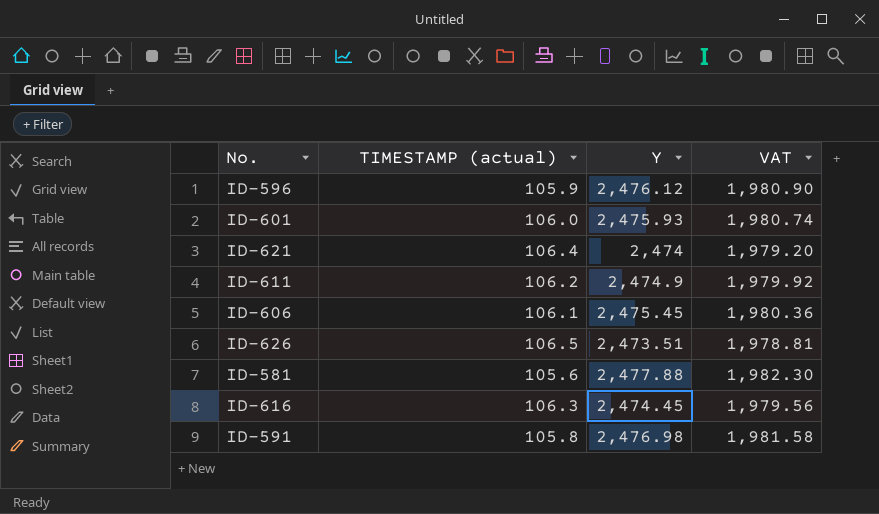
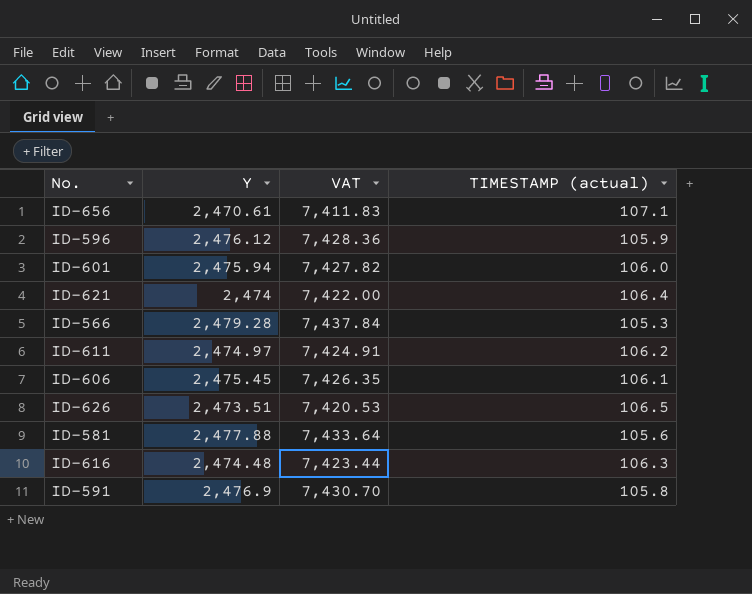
column VAT | formula: [Y] * 0.8 -> [Y] * 3
column TIMESTAMP (actual) | position: 2 -> 4
row ID-656: none -> 2,470.61 | 7,411.83 | 107.1
ID-601 | Y: 2,475.93 -> 2,475.94
row ID-566: none -> 2,479.28 | 7,437.84 | 105.3
ID-611 | Y: 2,474.9 -> 2,474.97
ID-616 | Y: 2,474.45 -> 2,474.48
ID-591 | Y: 2,476.98 -> 2,476.9

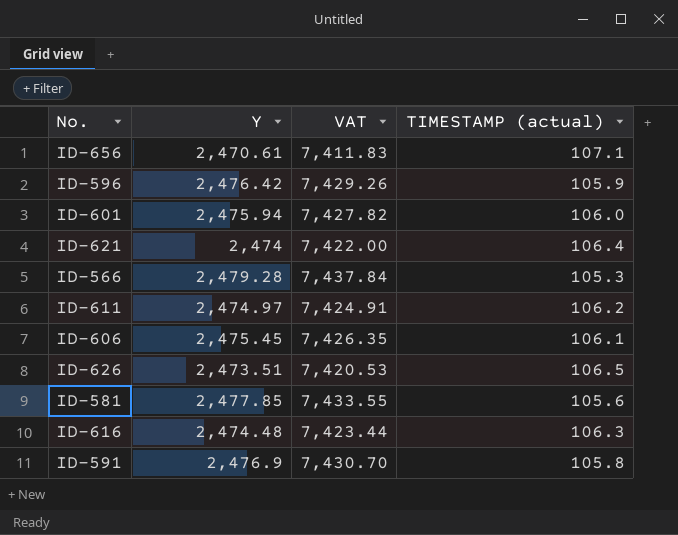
ID-596 | Y: 2,476.12 -> 2,476.42
ID-596 | VAT: 7,428.36 -> 7,429.26
ID-581 | Y: 2,477.88 -> 2,477.85
ID-581 | VAT: 7,433.64 -> 7,433.55

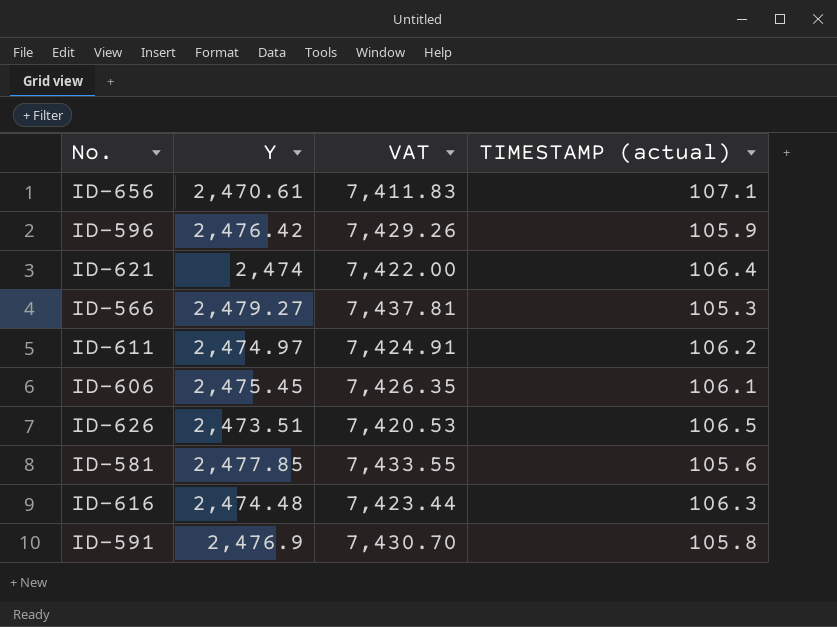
row ID-601: 2,475.94 | 7,427.82 | 106.0 -> none
ID-566 | Y: 2,479.28 -> 2,479.27
ID-566 | VAT: 7,437.84 -> 7,437.81

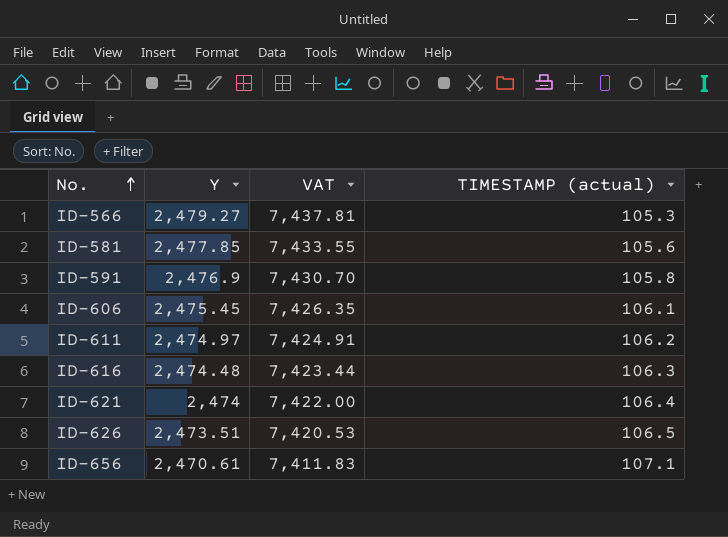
row order: none -> No. ascending
row ID-596: 2,476.42 | 7,429.26 | 105.9 -> none

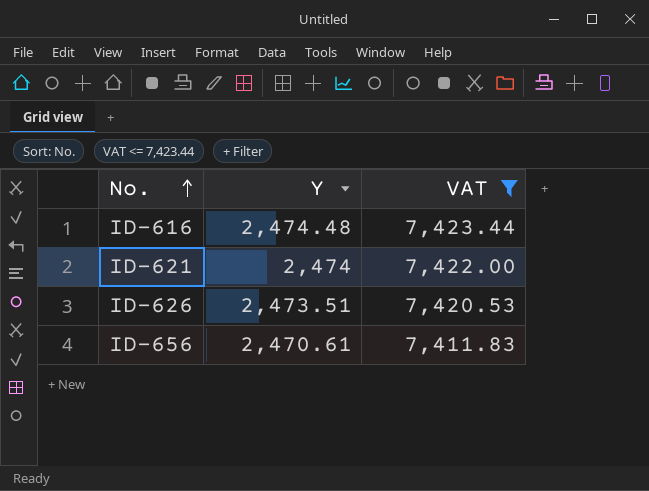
filter: none -> VAT <= 7,423.44
column TIMESTAMP (actual) | position: 4 -> none

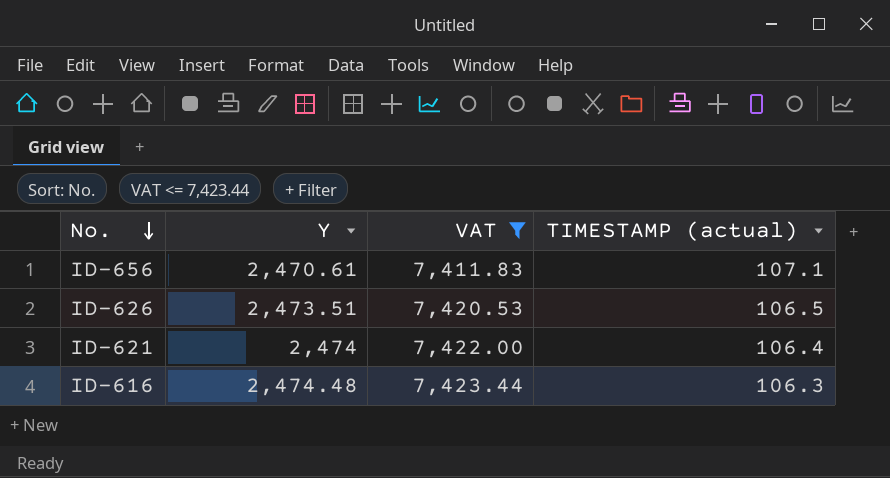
row order: No. ascending -> No. descending
column TIMESTAMP (actual) | position: none -> 4

